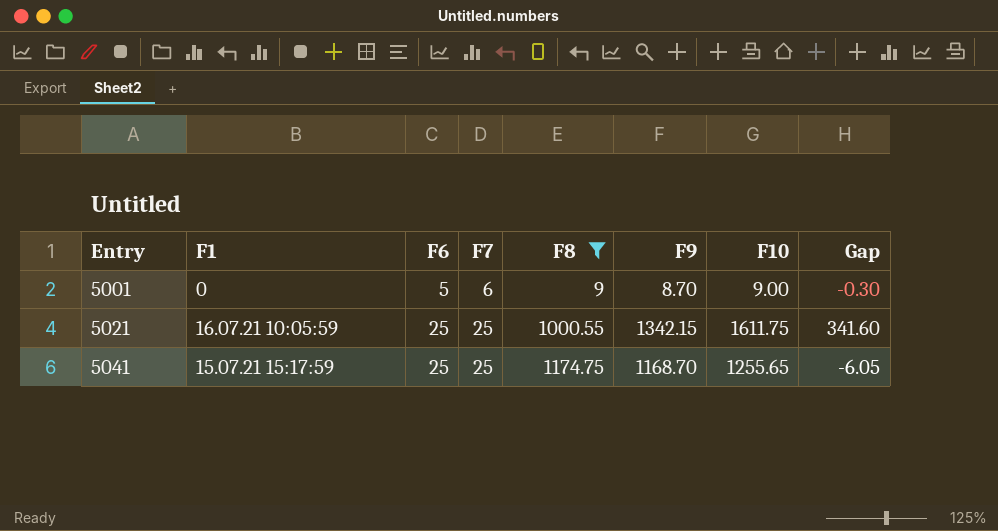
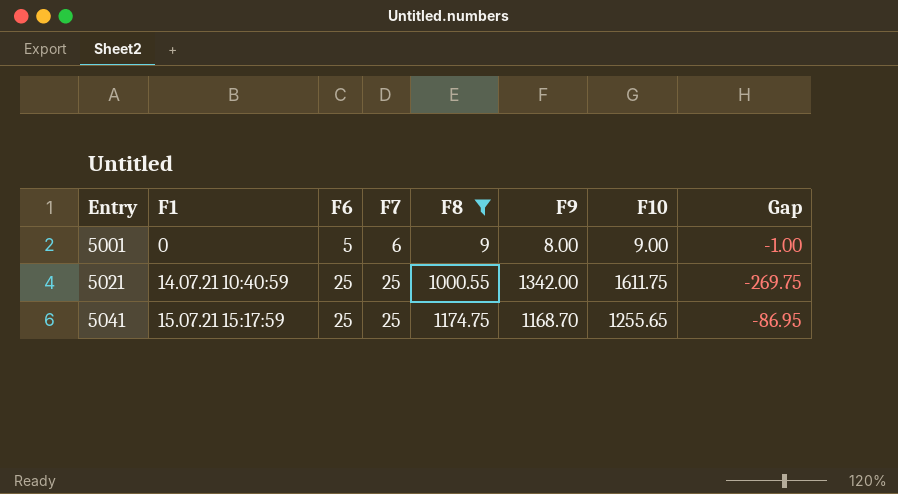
column Gap | formula: [F9] - [F8] -> [F9] - [F10]
5001 | F9: 8.70 -> 8.00
5021 | F1: 16.07.21 10:05:59 -> 14.07.21 10:40:59
5021 | F9: 1342.15 -> 1342.00

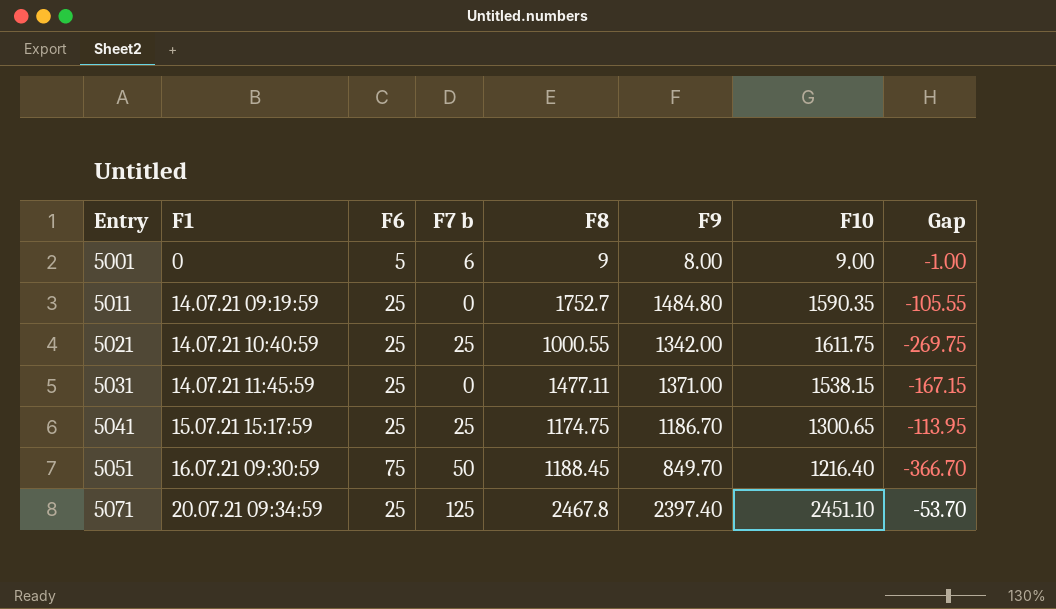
filter: F8 <= 1174.75 -> none
column name: F7 -> F7 b
5041 | F9: 1168.70 -> 1186.70
5041 | F10: 1255.65 -> 1300.65
5041 | Gap: -86.95 -> -113.95

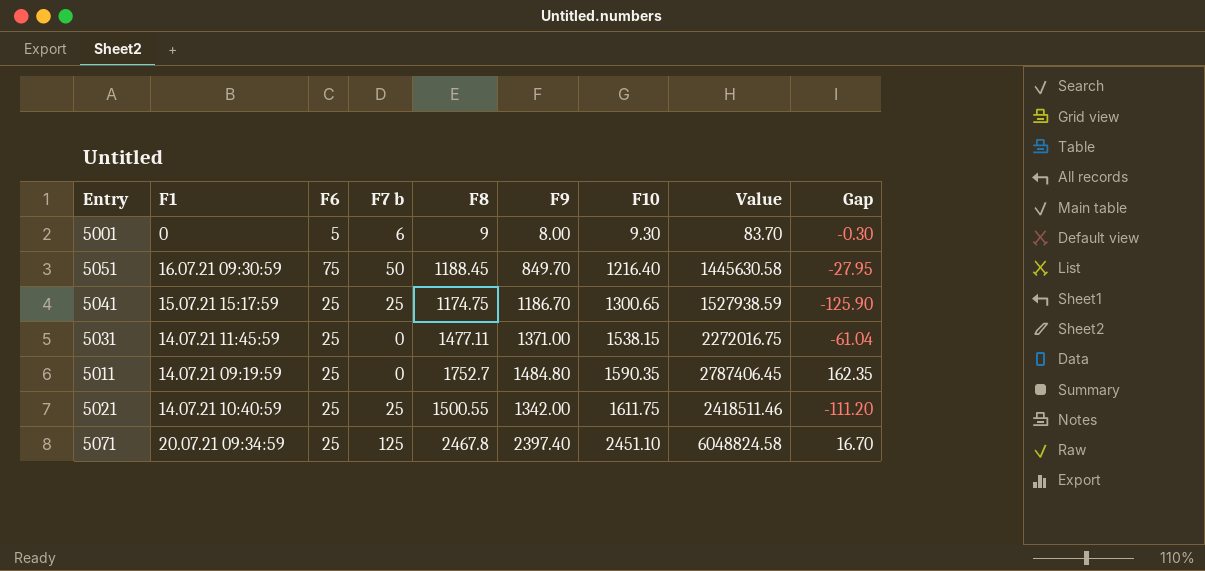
row order: Entry ascending -> F10 ascending
column Value | formula: none -> [F8] * [F10]
column Gap | formula: [F9] - [F10] -> [F8] - [F10]
5001 | F10: 9.00 -> 9.30
5021 | F8: 1000.55 -> 1500.55

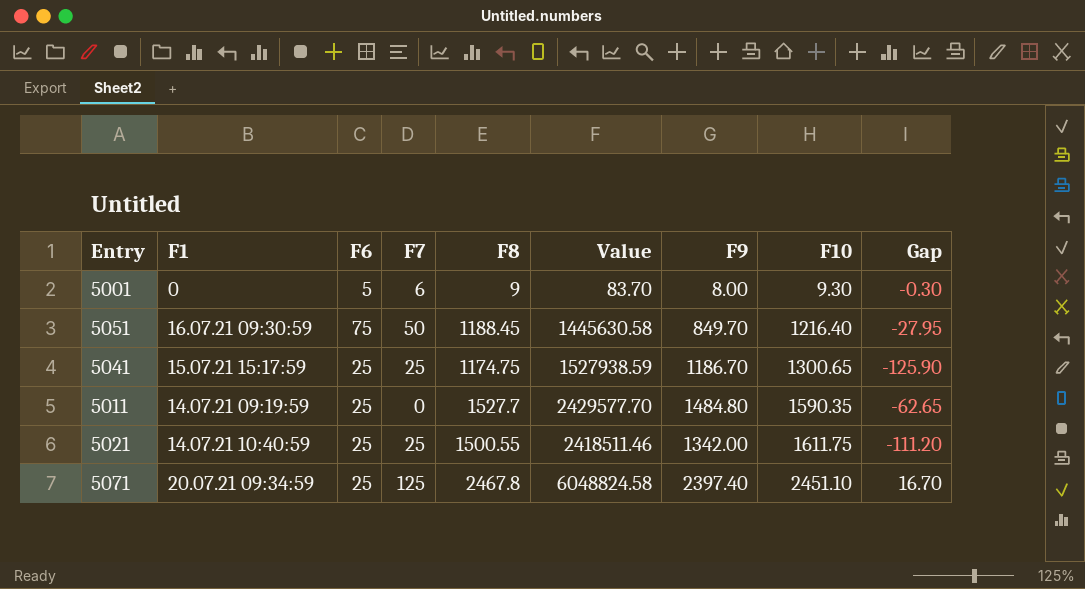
column name: F7 b -> F7
column Value | position: 8 -> 6
row 5031: 14.07.21 11:45:59 | 25 | 0 | 1477.11 | 1371.00 | 1538.15 | 2272016.75 | -61.04 -> none
5011 | F8: 1752.7 -> 1527.7
5011 | Value: 2787406.45 -> 2429577.70
5011 | Gap: 162.35 -> -62.65

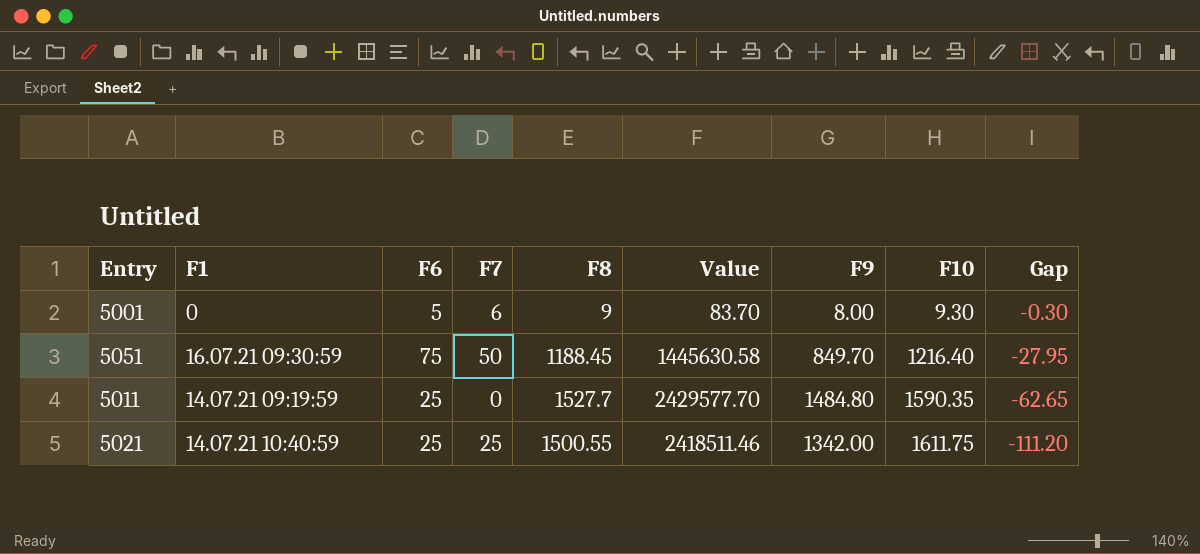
row 5041: 15.07.21 15:17:59 | 25 | 25 | 1174.75 | 1527938.59 | 1186.70 | 1300.65 | -125.90 -> none
row 5071: 20.07.21 09:34:59 | 25 | 125 | 2467.8 | 6048824.58 | 2397.40 | 2451.10 | 16.70 -> none

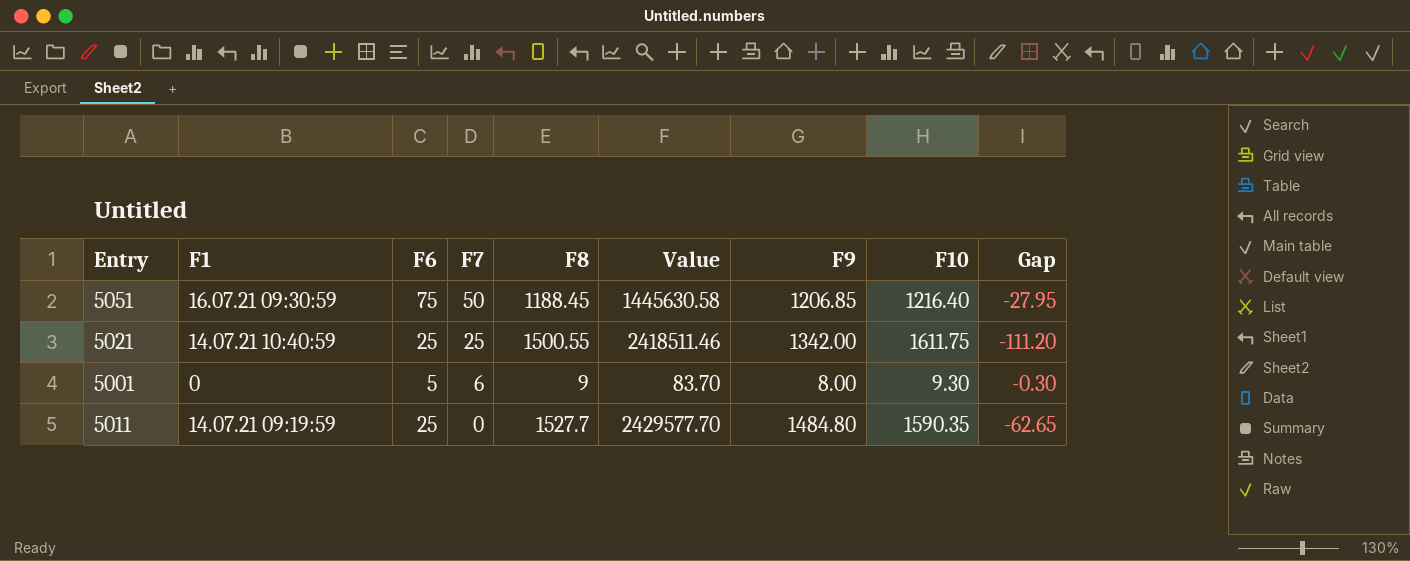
row order: F10 ascending -> F7 descending
5051 | F9: 849.70 -> 1206.85

